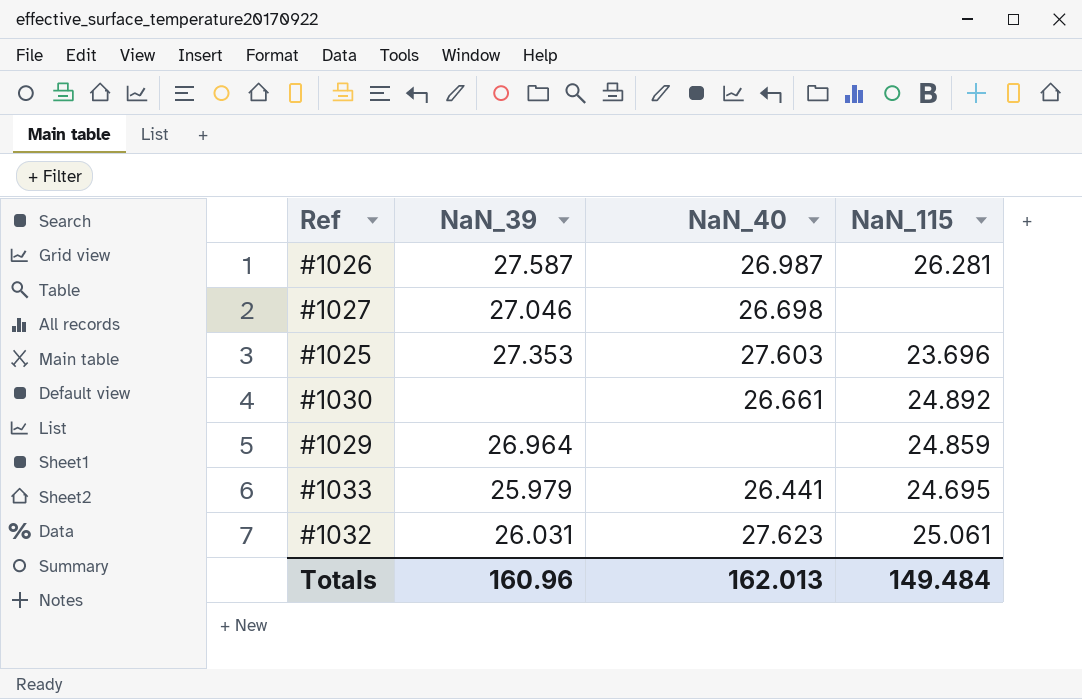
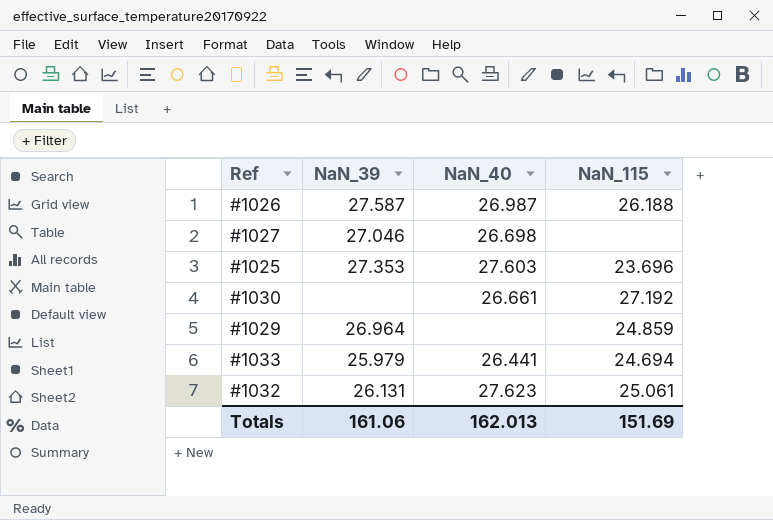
#1026 | NaN_115: 26.281 -> 26.188
#1030 | NaN_115: 24.892 -> 27.192
#1033 | NaN_115: 24.695 -> 24.694
#1032 | NaN_39: 26.031 -> 26.131
Totals | NaN_39: 160.96 -> 161.06
Totals | NaN_115: 149.484 -> 151.69

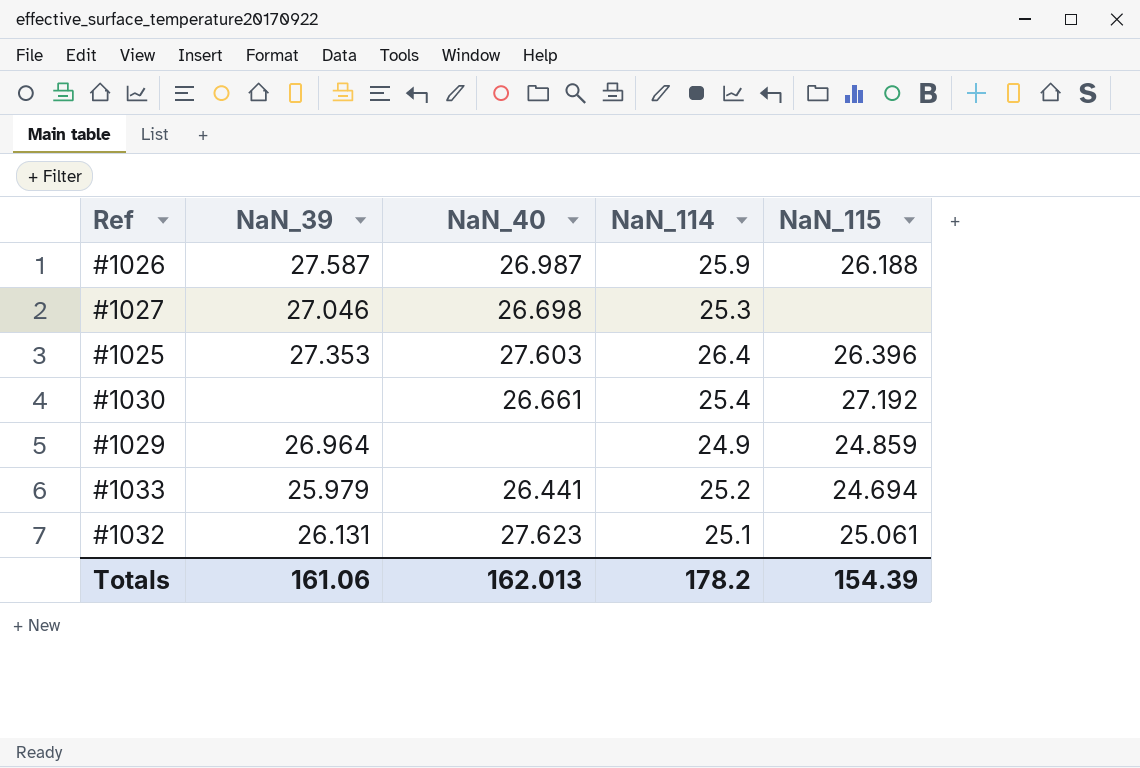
column NaN_114 | position: none -> 4
#1025 | NaN_115: 23.696 -> 26.396
Totals | NaN_115: 151.69 -> 154.39

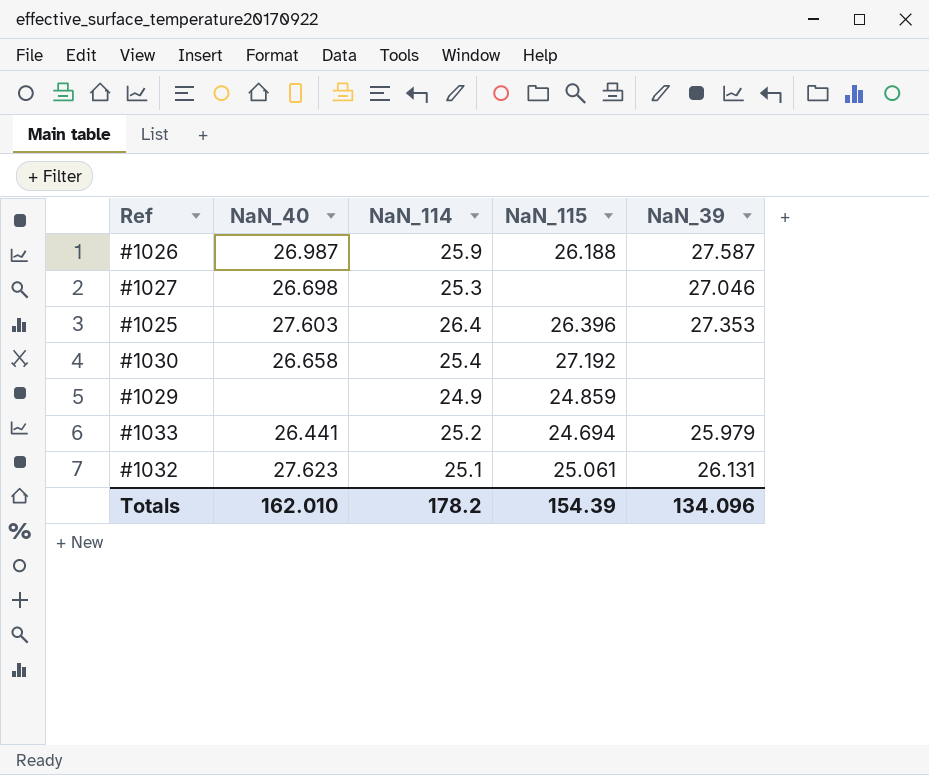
column NaN_39 | position: 2 -> 5
#1030 | NaN_40: 26.661 -> 26.658
#1029 | NaN_39: 26.964 -> none
Totals | NaN_40: 162.013 -> 162.010
Totals | NaN_39: 161.06 -> 134.096

